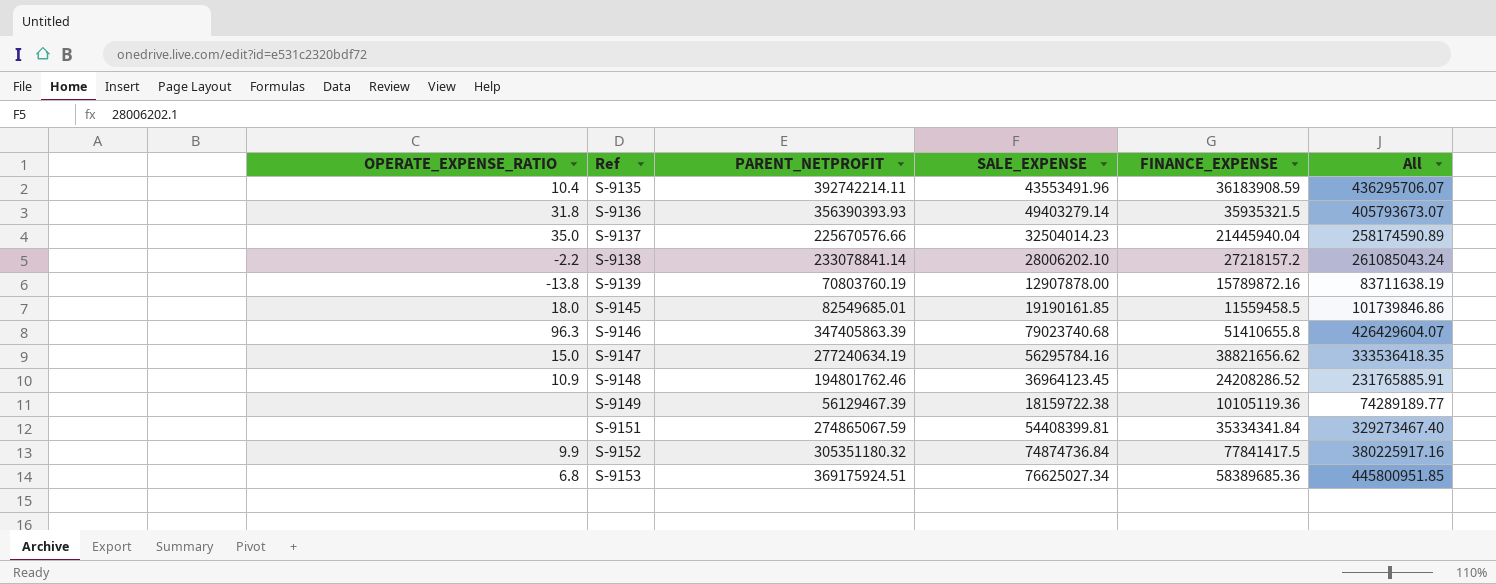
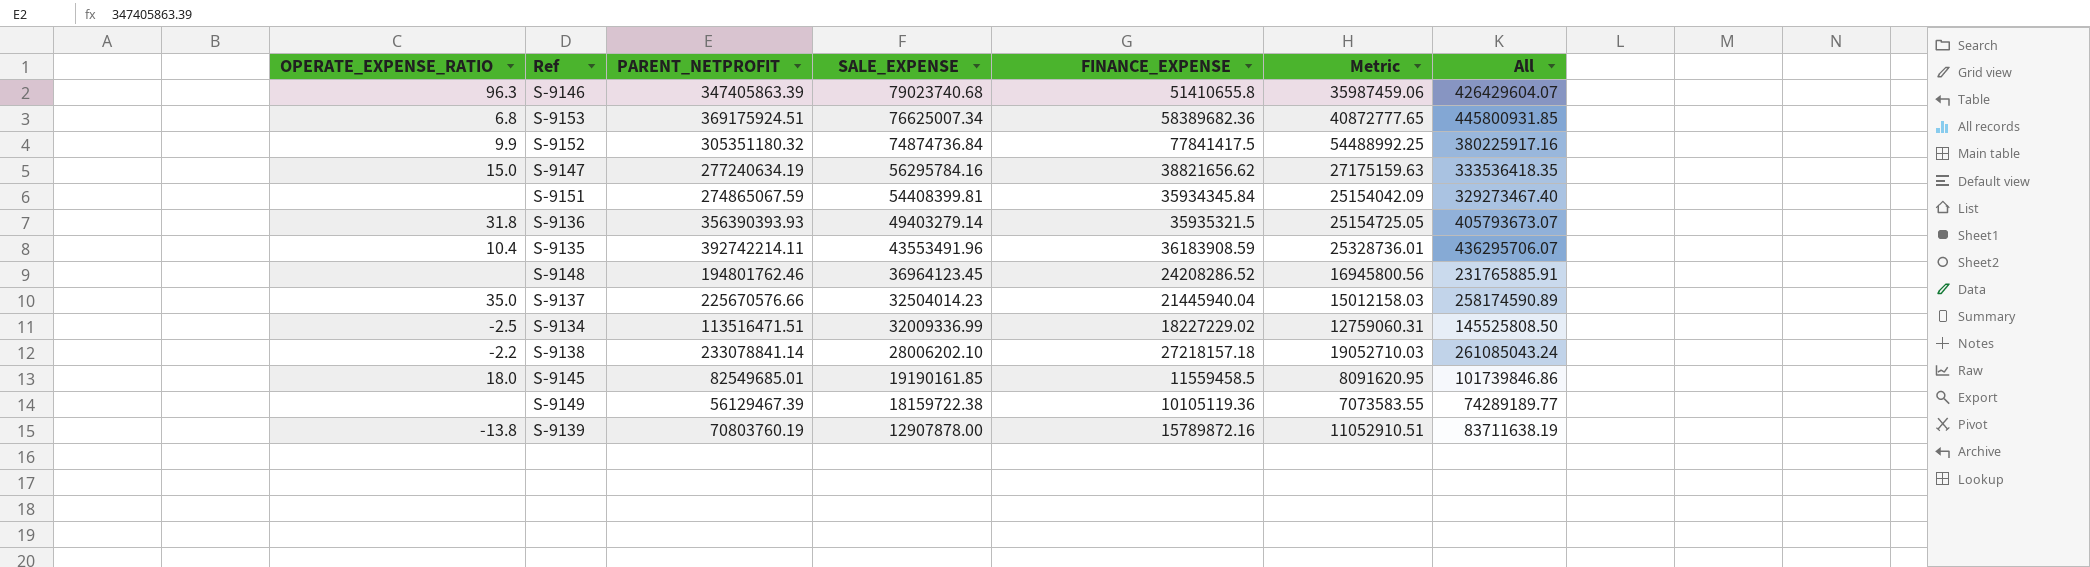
row order: Ref ascending -> SALE_EXPENSE descending
column Metric | formula: none -> [FINANCE_EXPENSE] * 0.7
S-9153 | SALE_EXPENSE: 76625027.34 -> 76625007.34
S-9153 | FINANCE_EXPENSE: 58389685.36 -> 58389682.36
S-9153 | All: 445800951.85 -> 445800931.85
S-9151 | FINANCE_EXPENSE: 35334341.84 -> 35934345.84
S-9148 | OPERATE_EXPENSE_RATIO: 10.9 -> none
row S-9134: none -> -2.5 | 113516471.51 | 32009336.99 | 18227229.02 | 12759060.31 | 145525808.50
S-9138 | FINANCE_EXPENSE: 27218157.2 -> 27218157.18

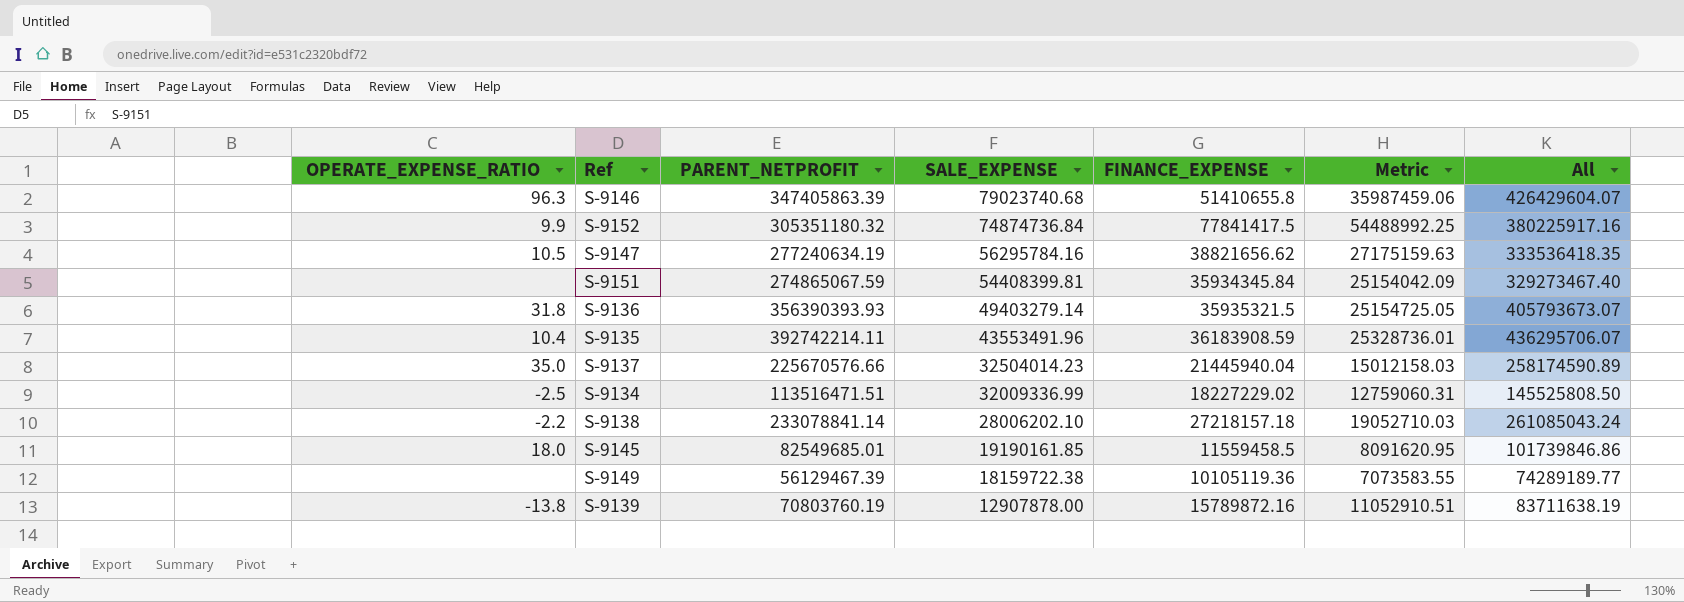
row S-9153: 6.8 | 369175924.51 | 76625007.34 | 58389682.36 | 40872777.65 | 445800931.85 -> none
row S-9148: none | 194801762.46 | 36964123.45 | 24208286.52 | 16945800.56 | 231765885.91 -> none
S-9147 | OPERATE_EXPENSE_RATIO: 15.0 -> 10.5

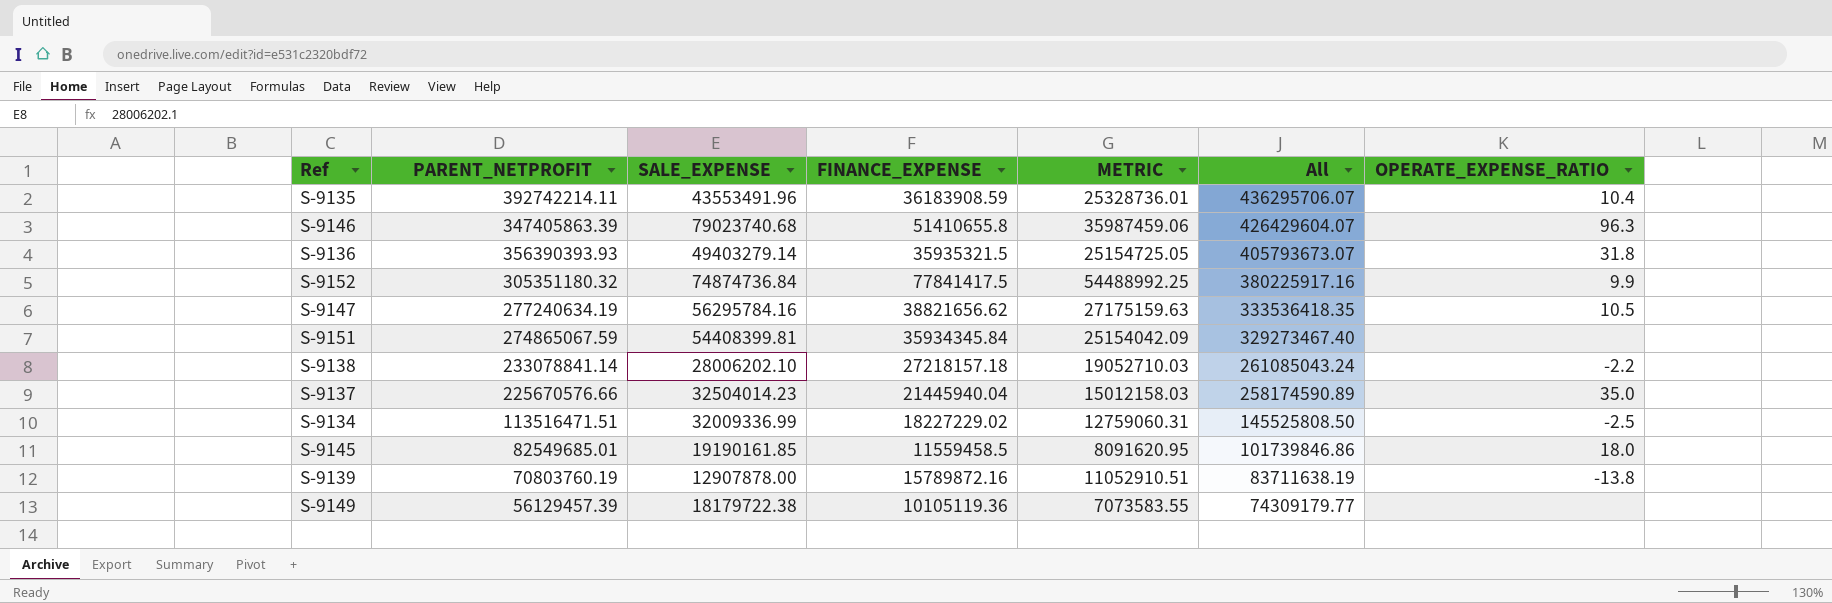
row order: SALE_EXPENSE descending -> All descending
column name: Metric -> METRIC
column OPERATE_EXPENSE_RATIO | position: 1 -> 7
S-9149 | PARENT_NETPROFIT: 56129467.39 -> 56129457.39
S-9149 | SALE_EXPENSE: 18159722.38 -> 18179722.38
S-9149 | All: 74289189.77 -> 74309179.77

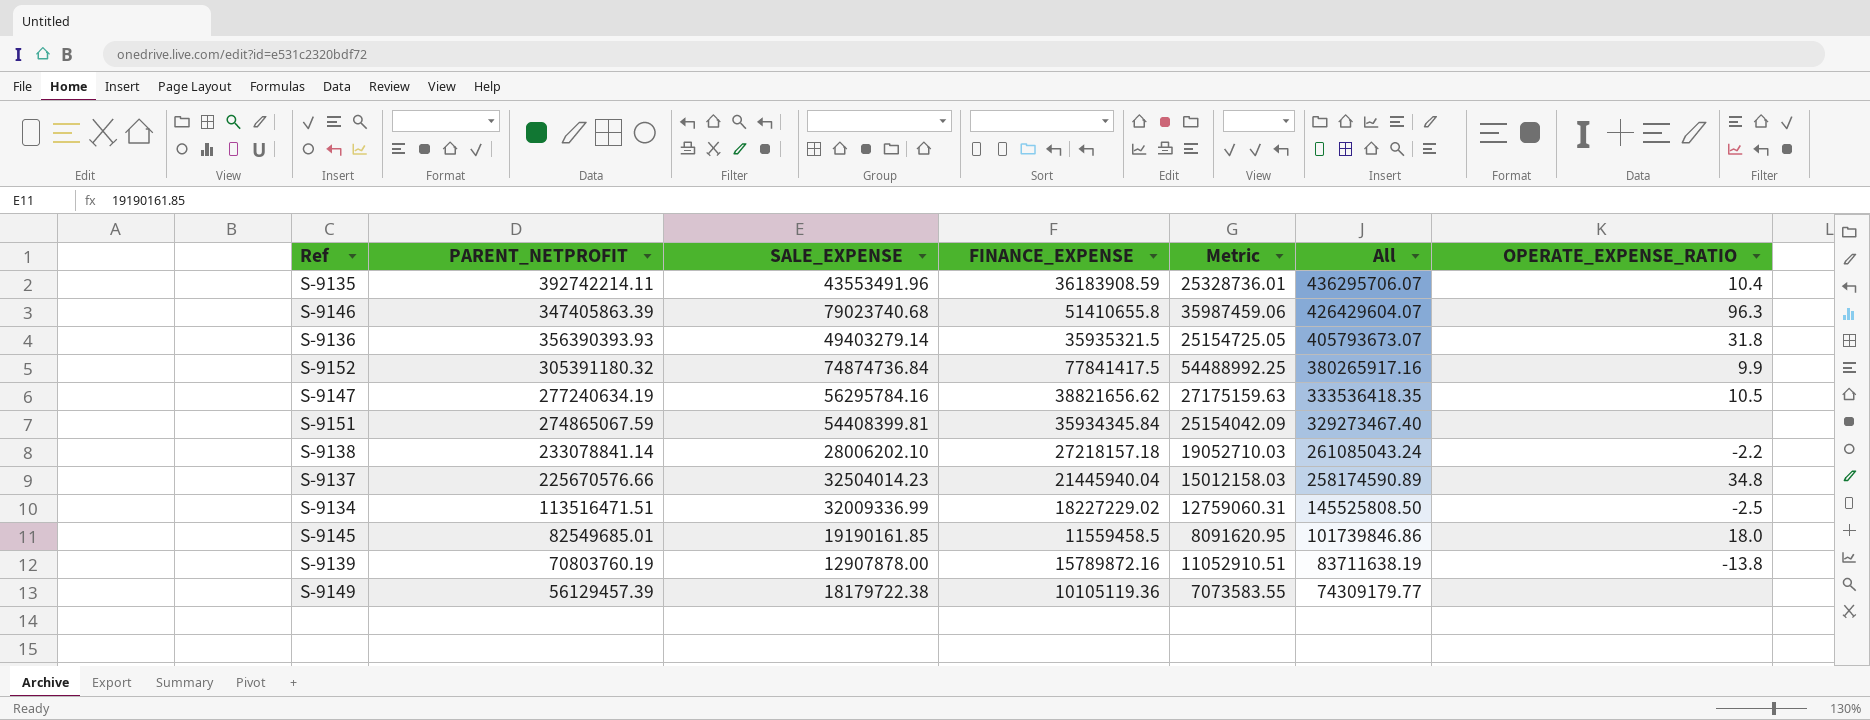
column name: METRIC -> Metric
S-9152 | PARENT_NETPROFIT: 305351180.32 -> 305391180.32
S-9152 | All: 380225917.16 -> 380265917.16
S-9137 | OPERATE_EXPENSE_RATIO: 35.0 -> 34.8

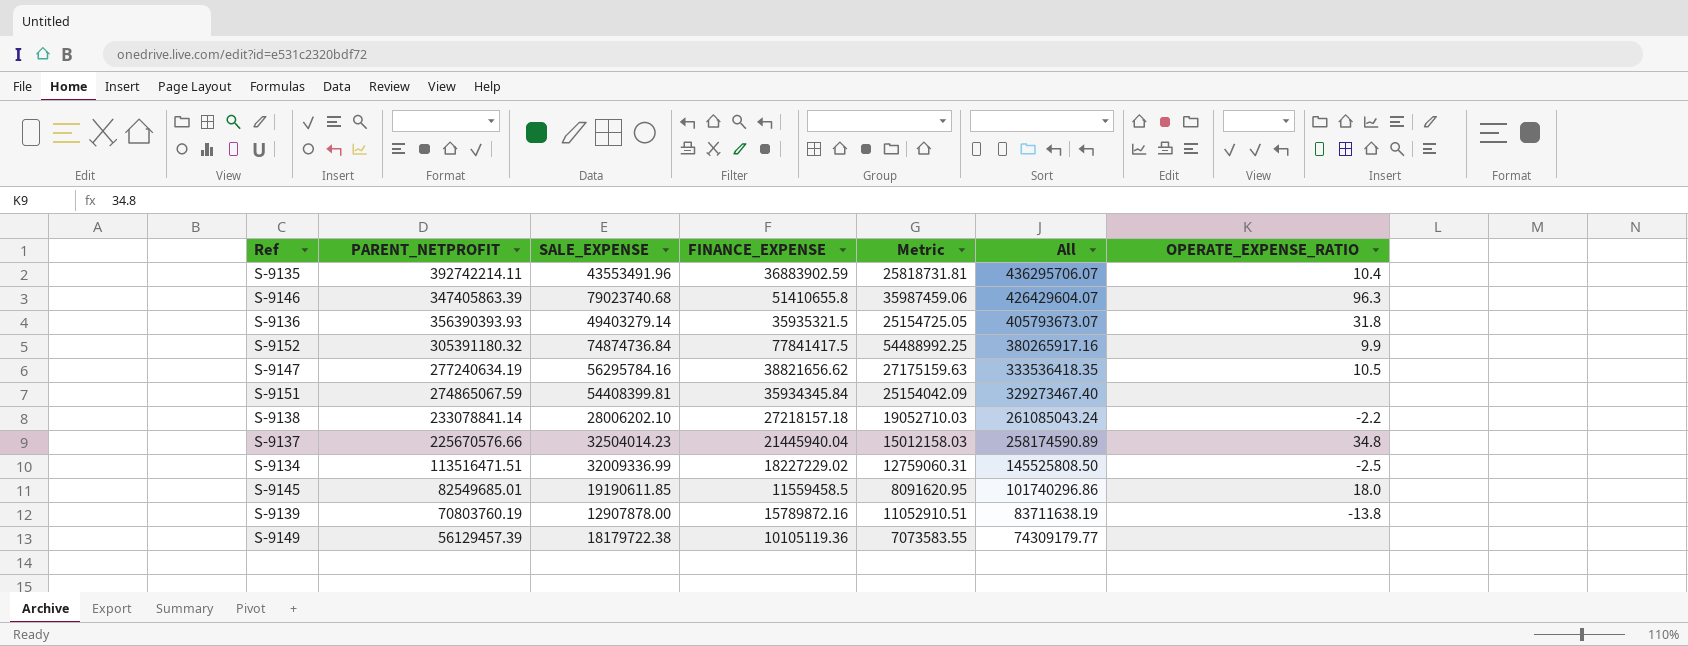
S-9135 | FINANCE_EXPENSE: 36183908.59 -> 36883902.59
S-9135 | Metric: 25328736.01 -> 25818731.81
S-9145 | SALE_EXPENSE: 19190161.85 -> 19190611.85
S-9145 | All: 101739846.86 -> 101740296.86

